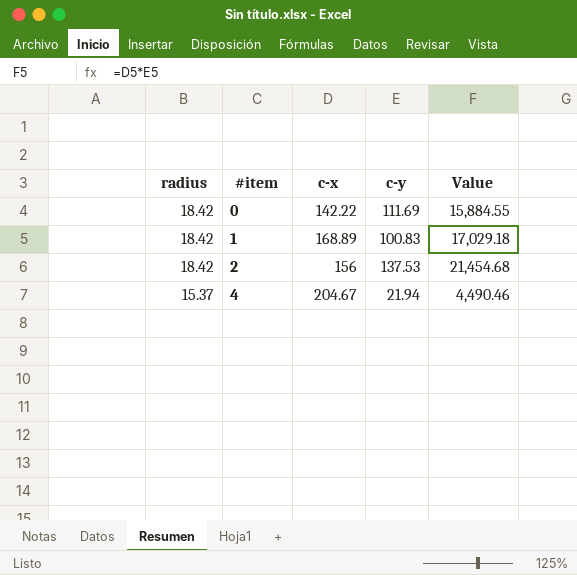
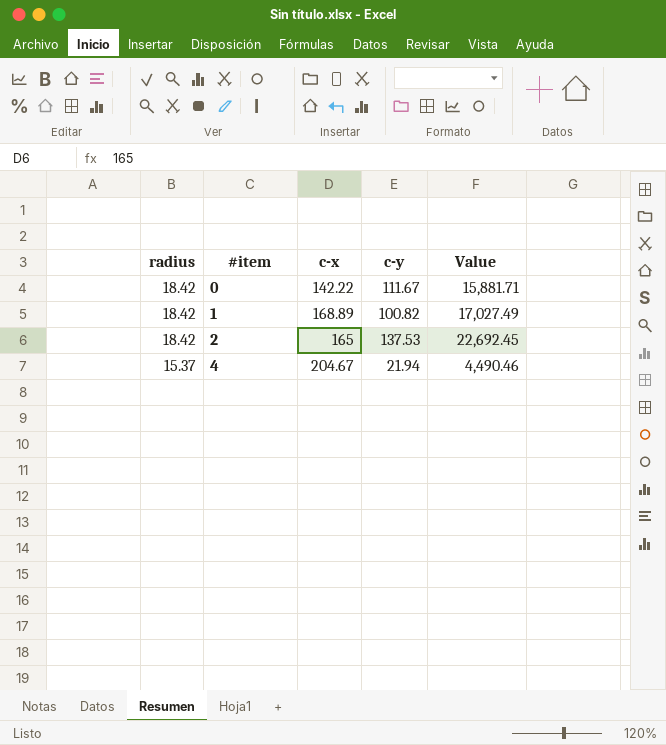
0 | c-y: 111.69 -> 111.67
0 | Value: 15,884.55 -> 15,881.71
1 | c-y: 100.83 -> 100.82
1 | Value: 17,029.18 -> 17,027.49
2 | c-x: 156 -> 165
2 | Value: 21,454.68 -> 22,692.45

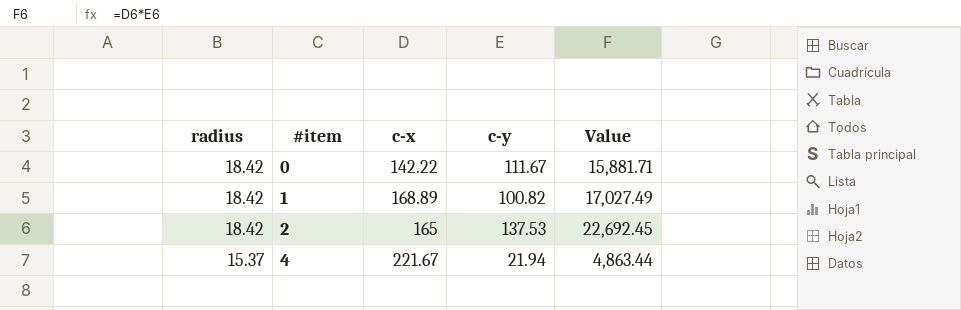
4 | c-x: 204.67 -> 221.67
4 | Value: 4,490.46 -> 4,863.44

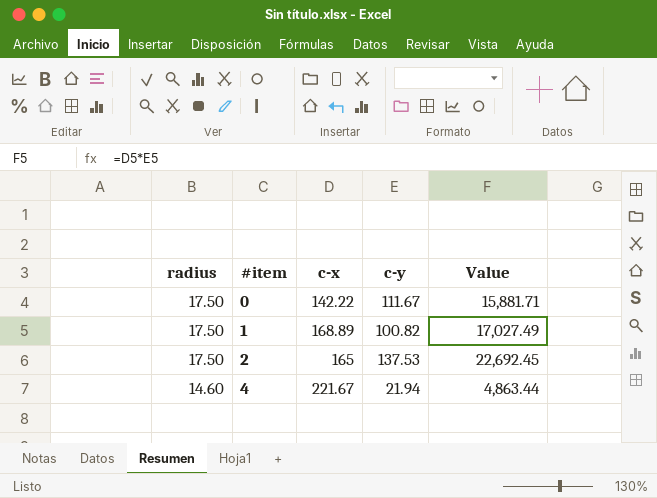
0 | radius: 18.42 -> 17.50
1 | radius: 18.42 -> 17.50
2 | radius: 18.42 -> 17.50
4 | radius: 15.37 -> 14.60

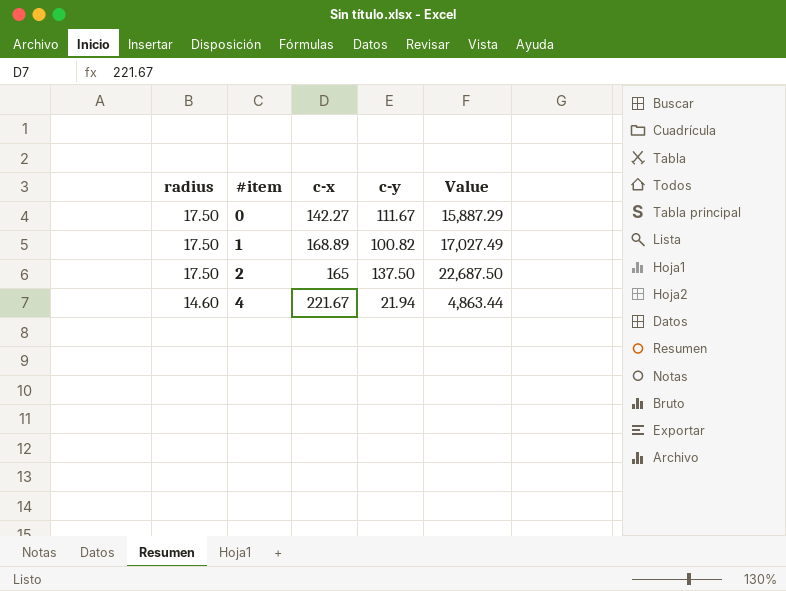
0 | c-x: 142.22 -> 142.27
0 | Value: 15,881.71 -> 15,887.29
2 | c-y: 137.53 -> 137.50
2 | Value: 22,692.45 -> 22,687.50

